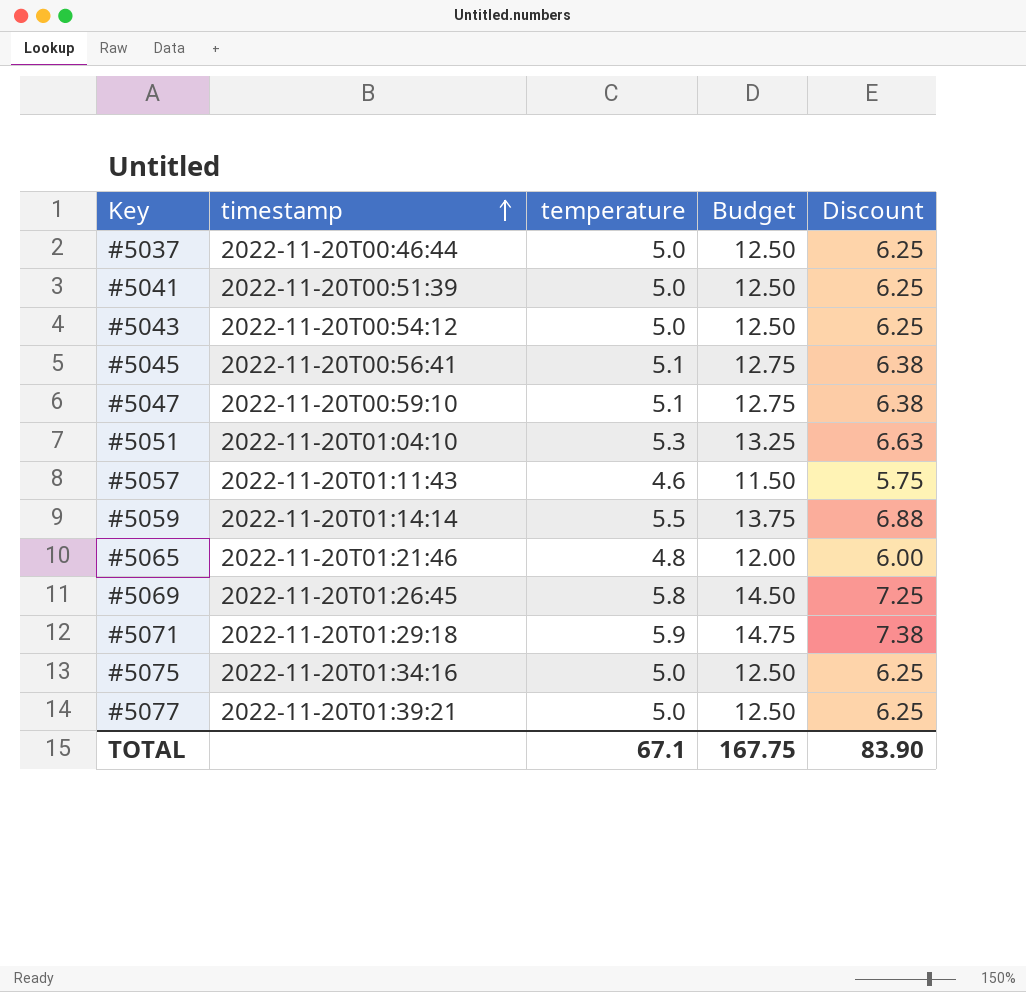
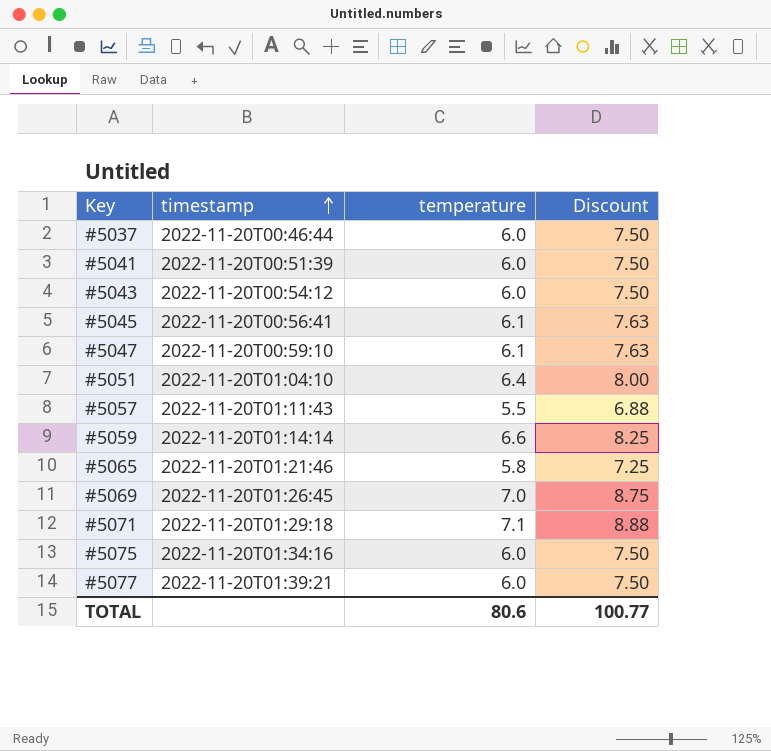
column Budget | formula: [temperature] * 2.5 -> none
#5037 | temperature: 5.0 -> 6.0
#5037 | Discount: 6.25 -> 7.50
#5041 | temperature: 5.0 -> 6.0
#5041 | Discount: 6.25 -> 7.50
#5043 | temperature: 5.0 -> 6.0
#5043 | Discount: 6.25 -> 7.50
#5045 | temperature: 5.1 -> 6.1
#5045 | Discount: 6.38 -> 7.63
#5047 | temperature: 5.1 -> 6.1
#5047 | Discount: 6.38 -> 7.63
#5051 | temperature: 5.3 -> 6.4
#5051 | Discount: 6.63 -> 8.00
#5057 | temperature: 4.6 -> 5.5
#5057 | Discount: 5.75 -> 6.88
#5059 | temperature: 5.5 -> 6.6
#5059 | Discount: 6.88 -> 8.25
#5065 | temperature: 4.8 -> 5.8
#5065 | Discount: 6.00 -> 7.25
#5069 | temperature: 5.8 -> 7.0
#5069 | Discount: 7.25 -> 8.75
#5071 | temperature: 5.9 -> 7.1
#5071 | Discount: 7.38 -> 8.88
#5075 | temperature: 5.0 -> 6.0
#5075 | Discount: 6.25 -> 7.50
#5077 | temperature: 5.0 -> 6.0
#5077 | Discount: 6.25 -> 7.50
TOTAL | temperature: 67.1 -> 80.6
TOTAL | Discount: 83.90 -> 100.77

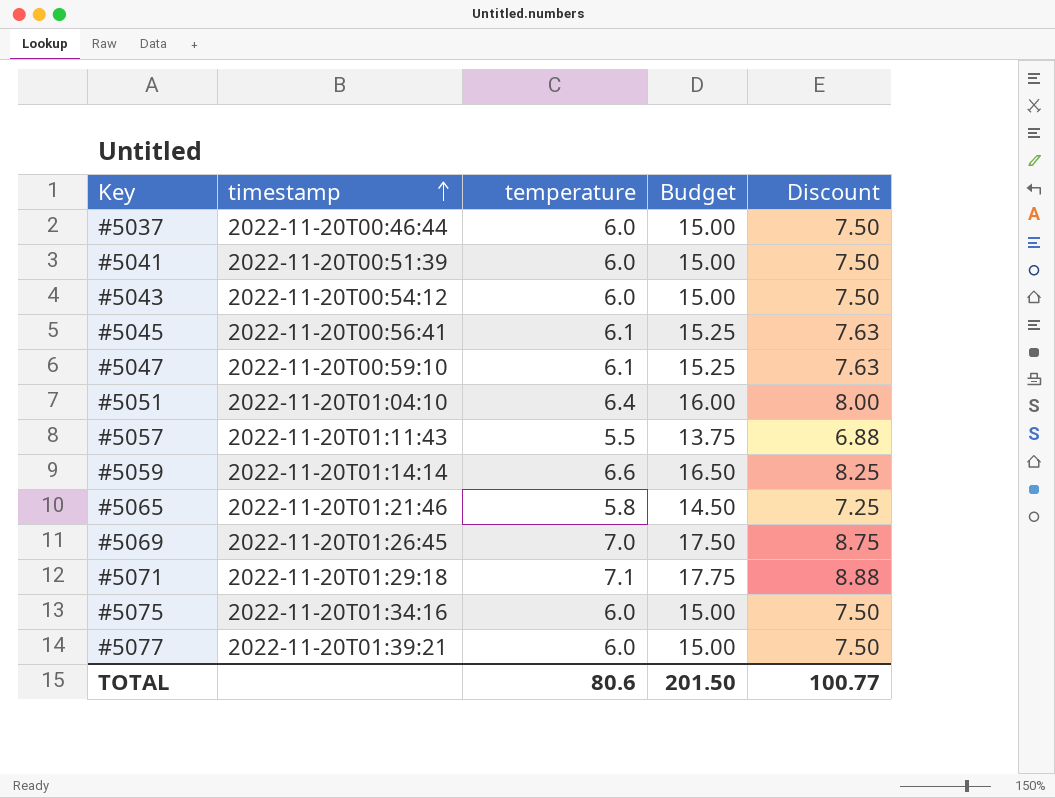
column Budget | formula: none -> [temperature] * 2.5

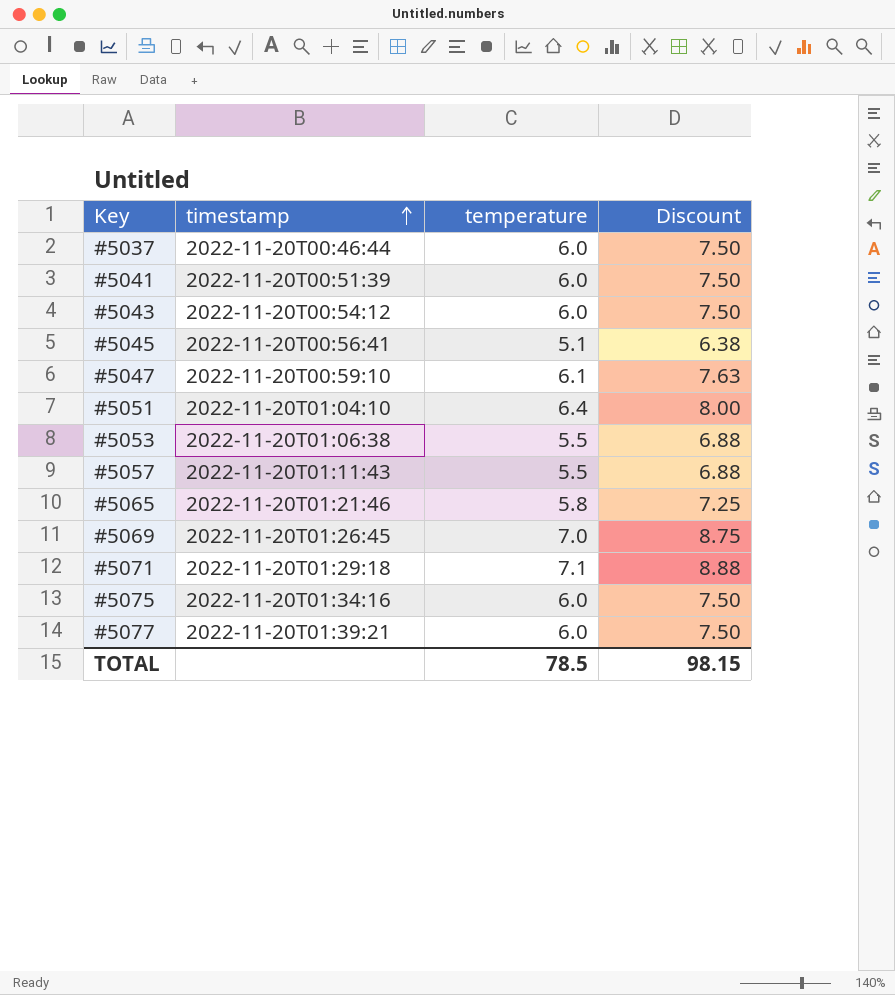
column Budget | formula: [temperature] * 2.5 -> none
row #5059: 2022-11-20T01:14:14 | 6.6 | 16.50 | 8.25 -> none
#5045 | temperature: 6.1 -> 5.1
#5045 | Discount: 7.63 -> 6.38
row #5053: none -> 2022-11-20T01:06:38 | 5.5 | 6.88
TOTAL | temperature: 80.6 -> 78.5
TOTAL | Discount: 100.77 -> 98.15

